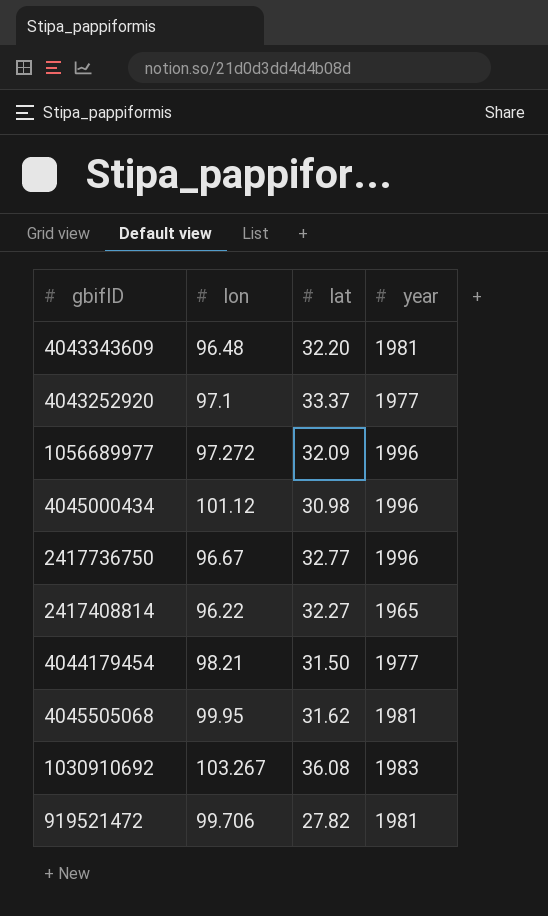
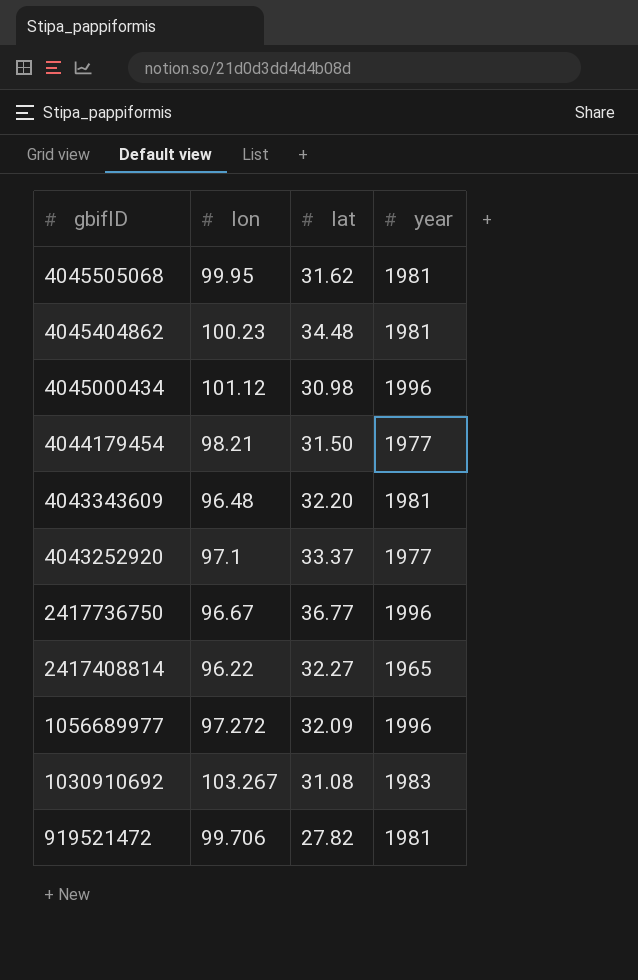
row order: none -> gbifID descending
row 4045404862: none -> 100.23 | 34.48 | 1981
2417736750 | lat: 32.77 -> 36.77
1030910692 | lat: 36.08 -> 31.08

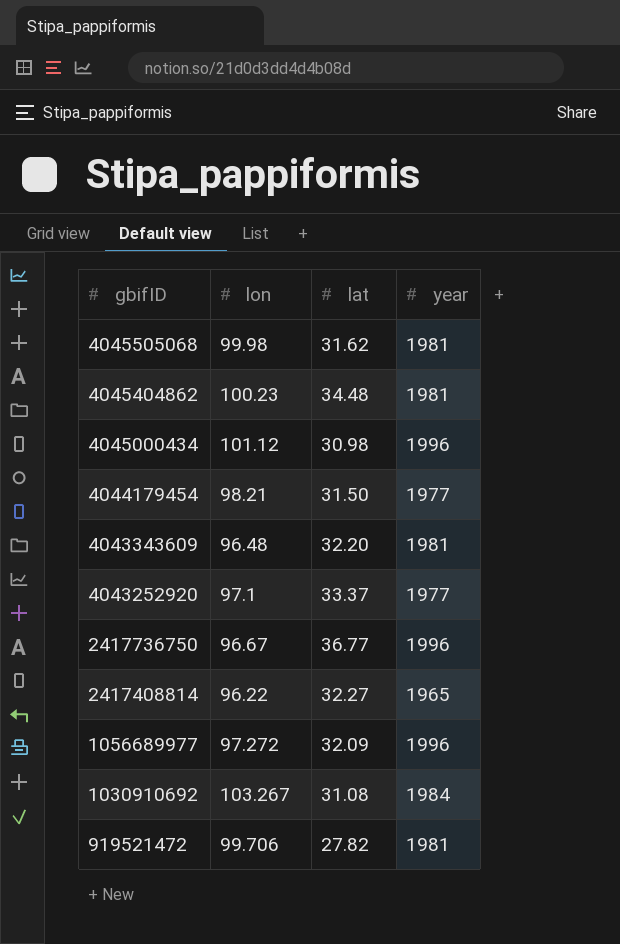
4045505068 | lon: 99.95 -> 99.98
1030910692 | year: 1983 -> 1984

